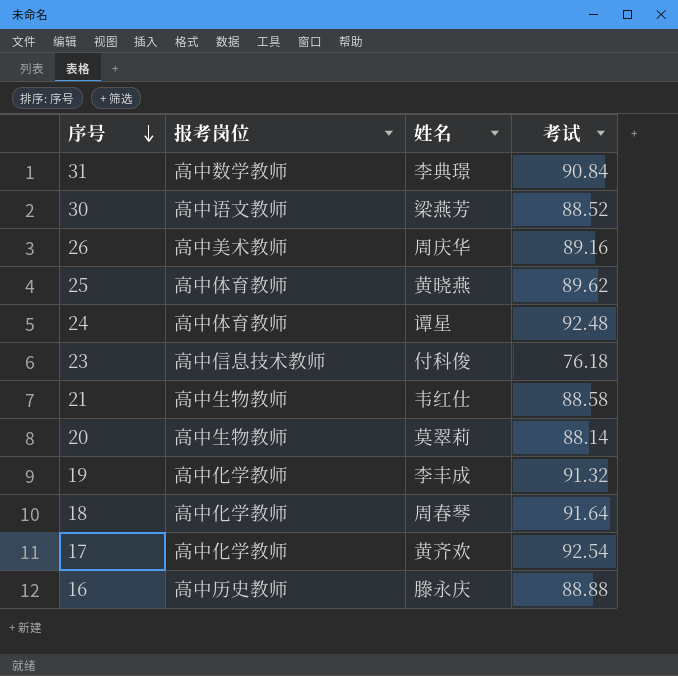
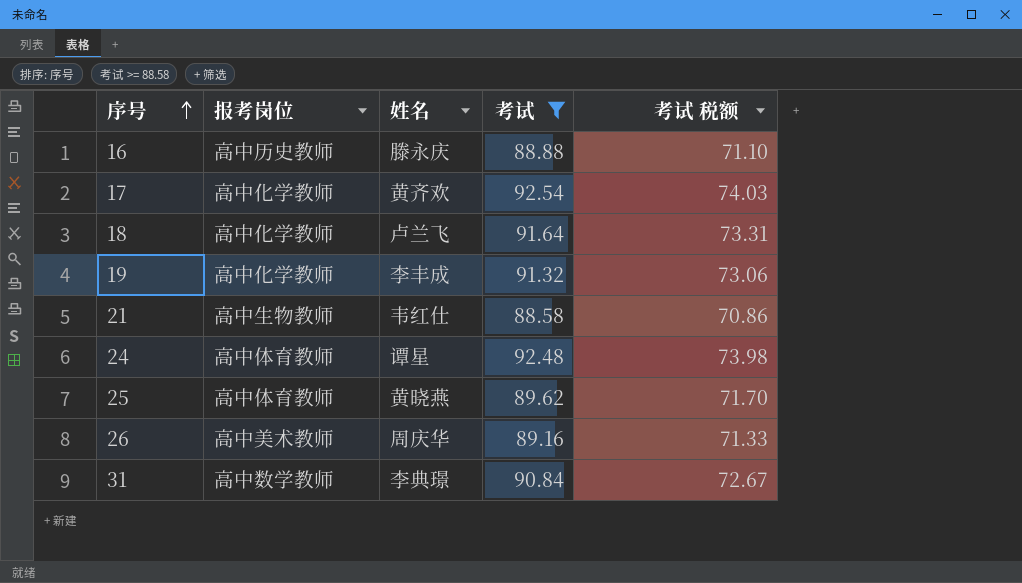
filter: none -> 考试 >= 88.58
row order: 序号 descending -> 序号 ascending
column 考试 税额 | formula: none -> [考试] * 0.8
18 | 姓名: 周春琴 -> 卢兰飞

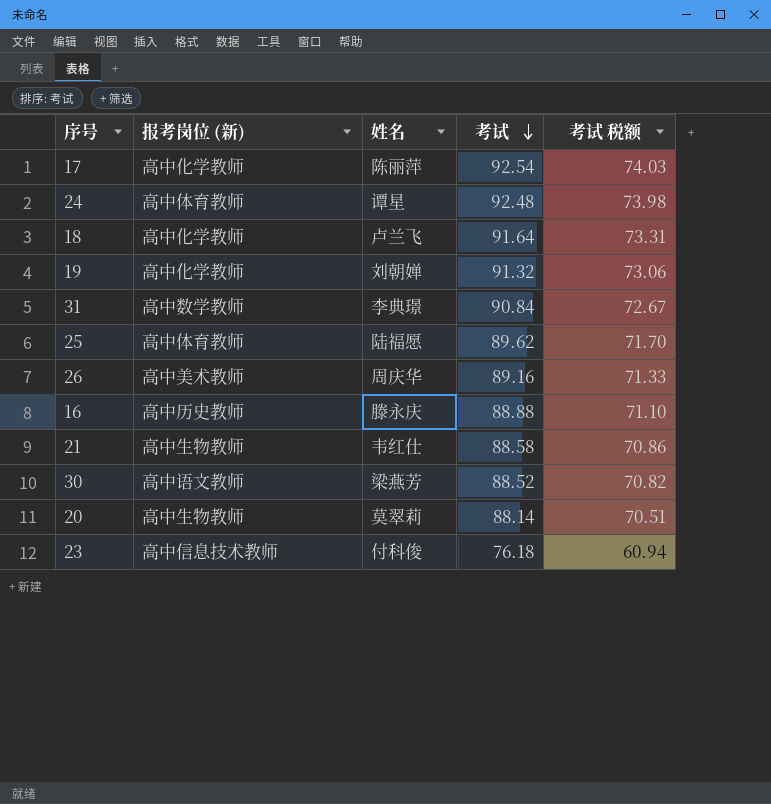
filter: 考试 >= 88.58 -> none
row order: 序号 ascending -> 考试 descending
column name: 报考岗位 -> 报考岗位 (新)
17 | 姓名: 黄齐欢 -> 陈丽萍
19 | 姓名: 李丰成 -> 刘朝婵
25 | 姓名: 黄晓燕 -> 陆福愿

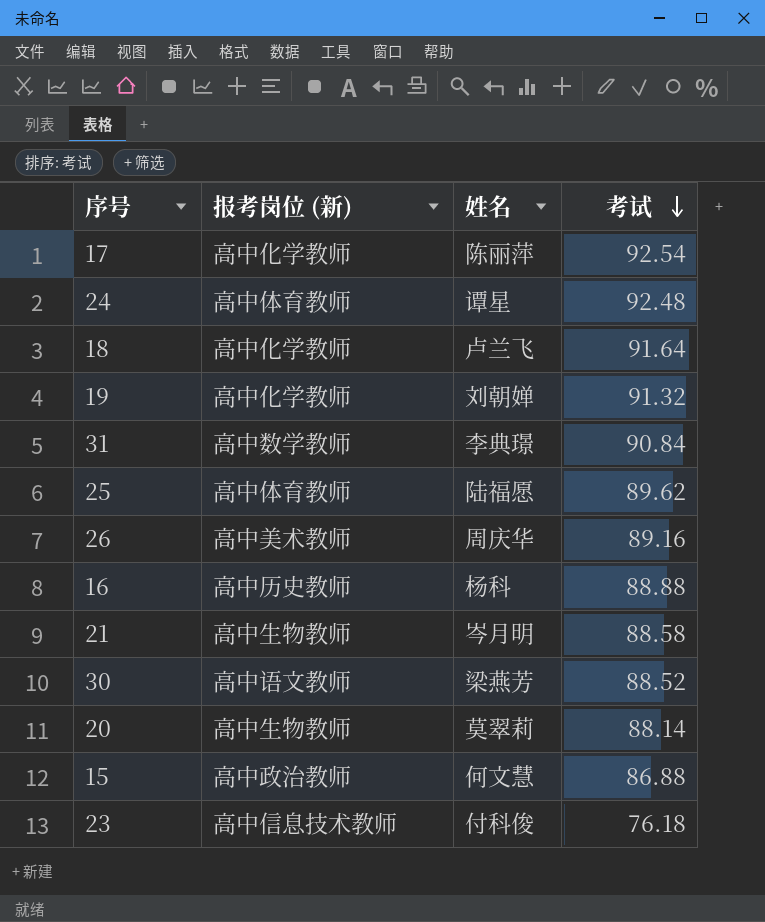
column 考试 税额 | formula: [考试] * 0.8 -> none
16 | 姓名: 滕永庆 -> 杨科
21 | 姓名: 韦红仕 -> 岑月明
row 15: none -> 高中政治教师 | 何文慧 | 86.88

